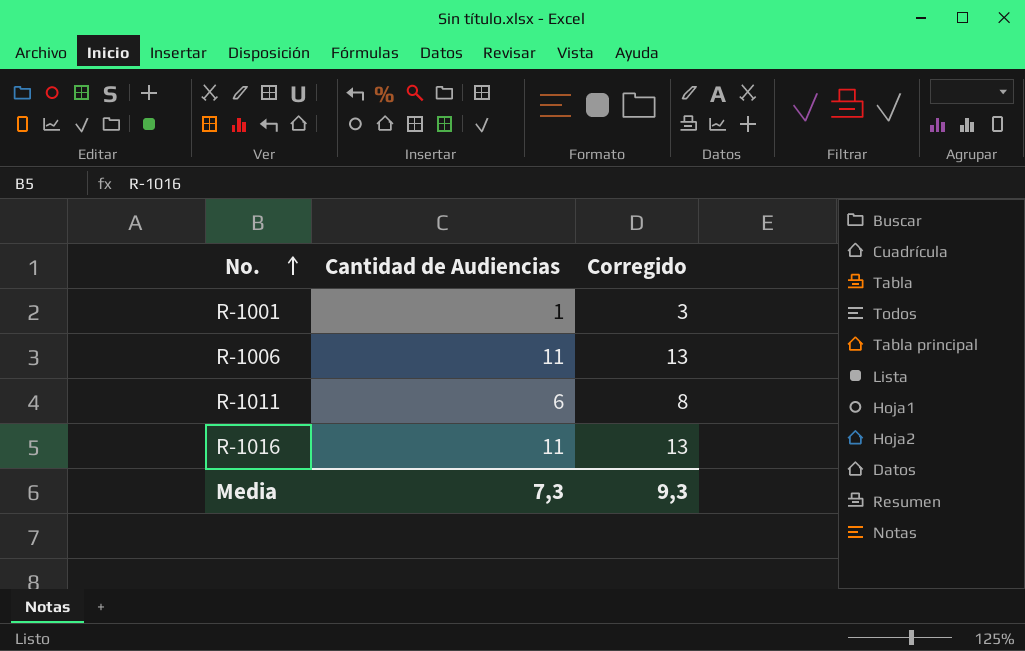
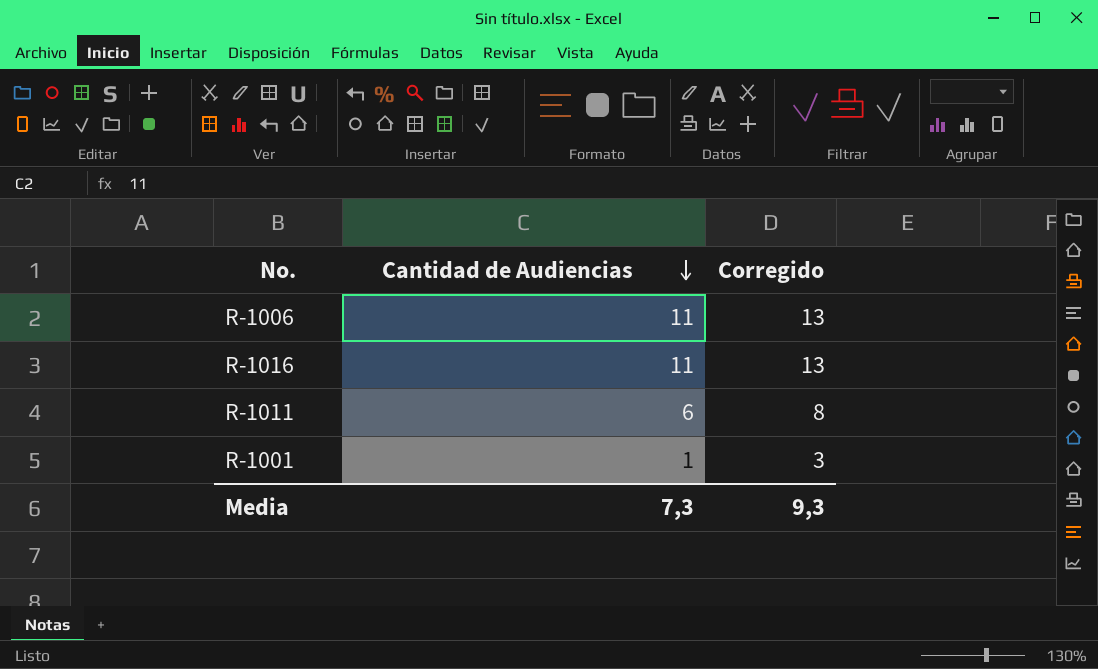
row order: No. ascending -> Cantidad de Audiencias descending

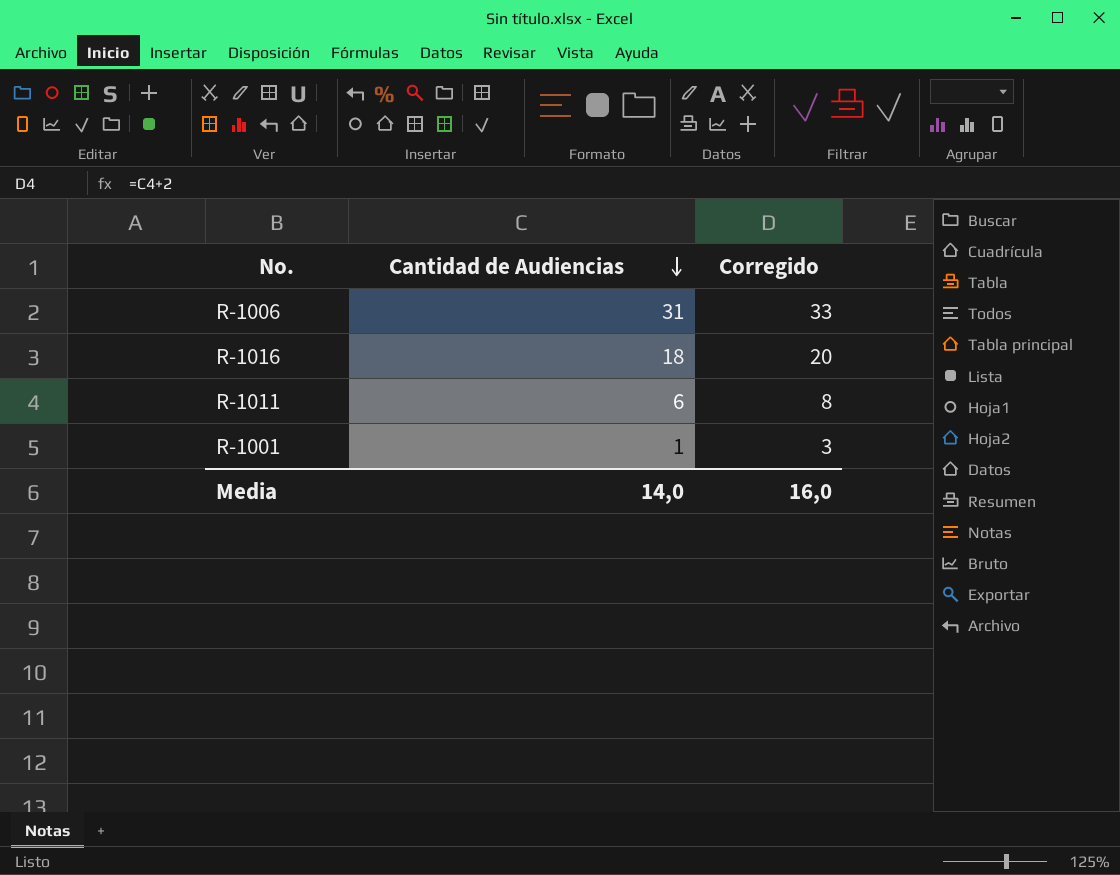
R-1006 | Cantidad de Audiencias: 11 -> 31
R-1006 | Corregido: 13 -> 33
R-1016 | Cantidad de Audiencias: 11 -> 18
R-1016 | Corregido: 13 -> 20
Media | Cantidad de Audiencias: 7,3 -> 14,0
Media | Corregido: 9,3 -> 16,0

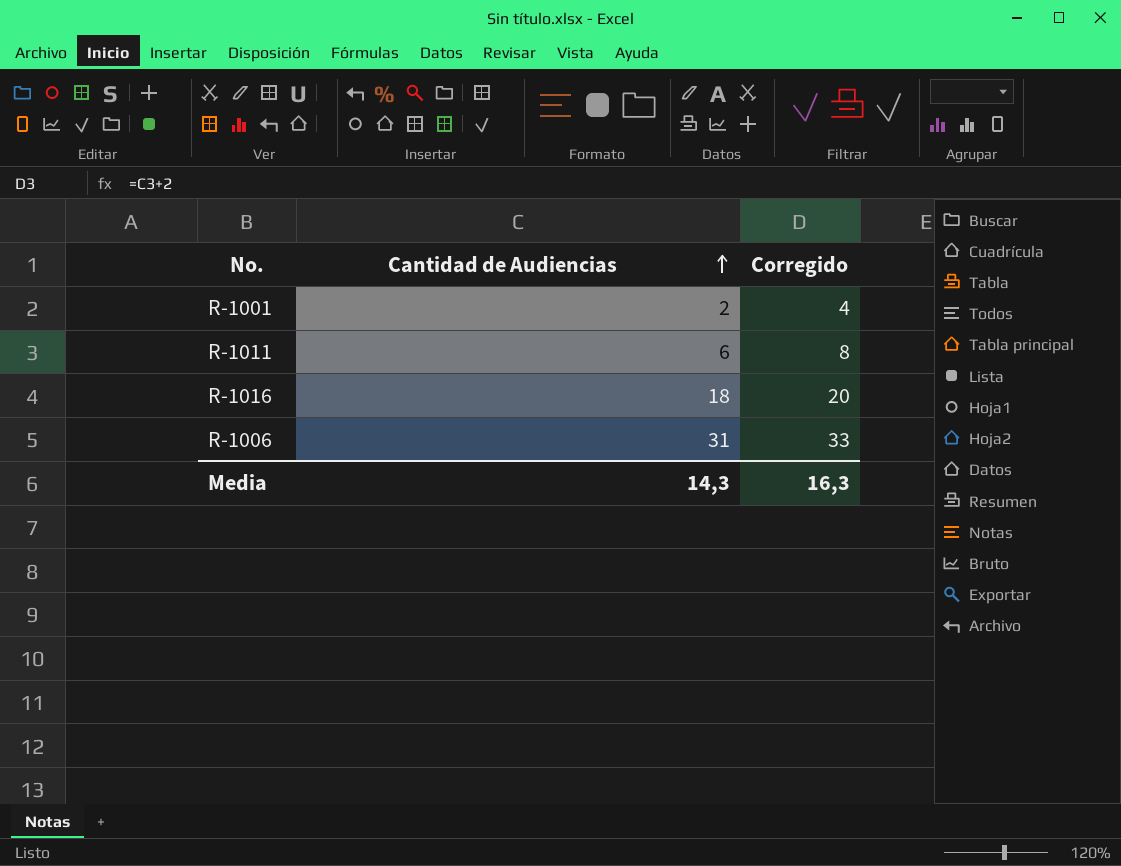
row order: Cantidad de Audiencias descending -> Cantidad de Audiencias ascending
R-1001 | Cantidad de Audiencias: 1 -> 2
R-1001 | Corregido: 3 -> 4
Media | Cantidad de Audiencias: 14,0 -> 14,3
Media | Corregido: 16,0 -> 16,3

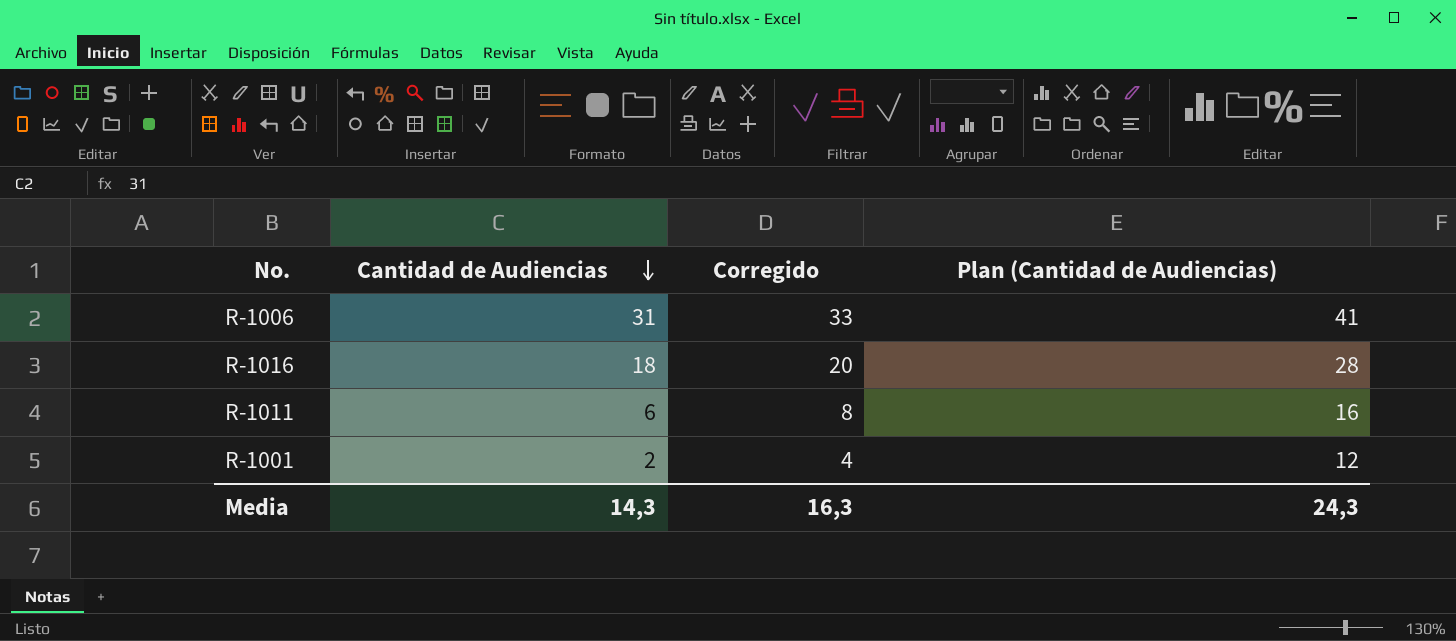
row order: Cantidad de Audiencias ascending -> Cantidad de Audiencias descending
column Plan (Cantidad de Audiencias) | formula: none -> [Cantidad de Audiencias] + 10

